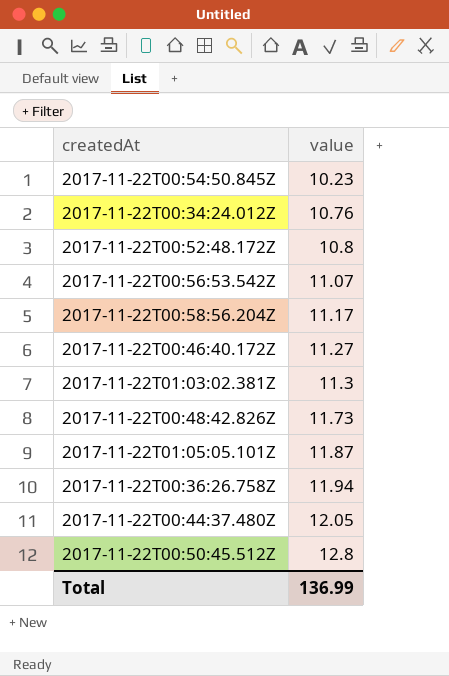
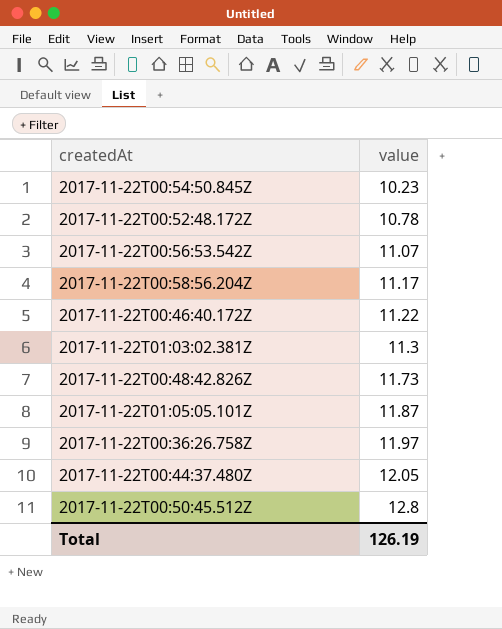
row 2017-11-22T00:34:24.012Z: 10.76 -> none
2017-11-22T00:52:48.172Z | value: 10.8 -> 10.78
2017-11-22T00:46:40.172Z | value: 11.27 -> 11.22
2017-11-22T00:36:26.758Z | value: 11.94 -> 11.97
Total | value: 136.99 -> 126.19

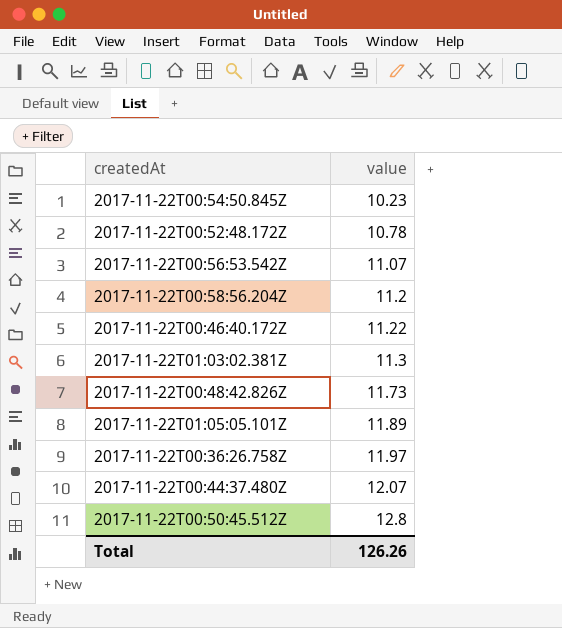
2017-11-22T00:58:56.204Z | value: 11.17 -> 11.2
2017-11-22T01:05:05.101Z | value: 11.87 -> 11.89
2017-11-22T00:44:37.480Z | value: 12.05 -> 12.07
Total | value: 126.19 -> 126.26

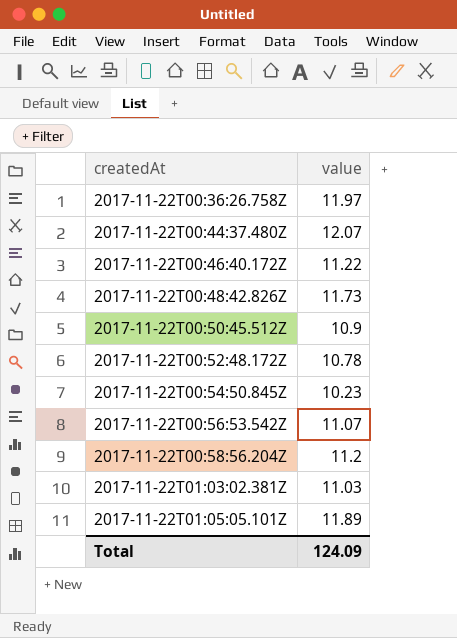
row order: value ascending -> createdAt ascending
2017-11-22T00:50:45.512Z | value: 12.8 -> 10.9
2017-11-22T01:03:02.381Z | value: 11.3 -> 11.03
Total | value: 126.26 -> 124.09

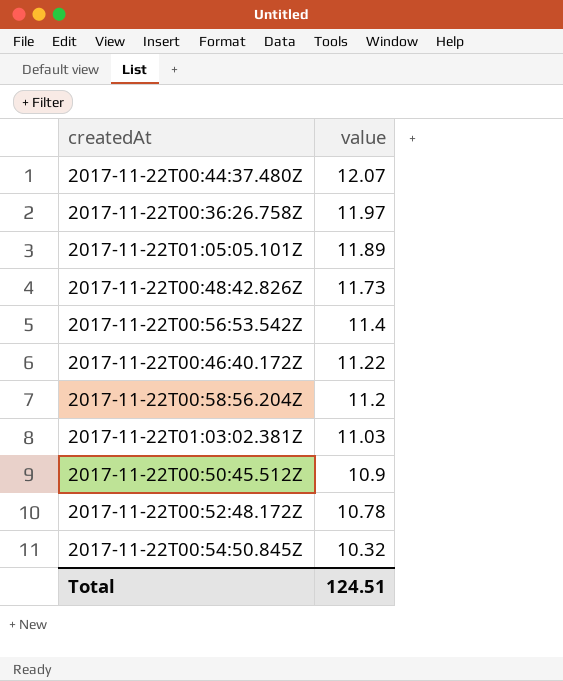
row order: createdAt ascending -> value descending
2017-11-22T00:56:53.542Z | value: 11.07 -> 11.4
2017-11-22T00:54:50.845Z | value: 10.23 -> 10.32
Total | value: 124.09 -> 124.51

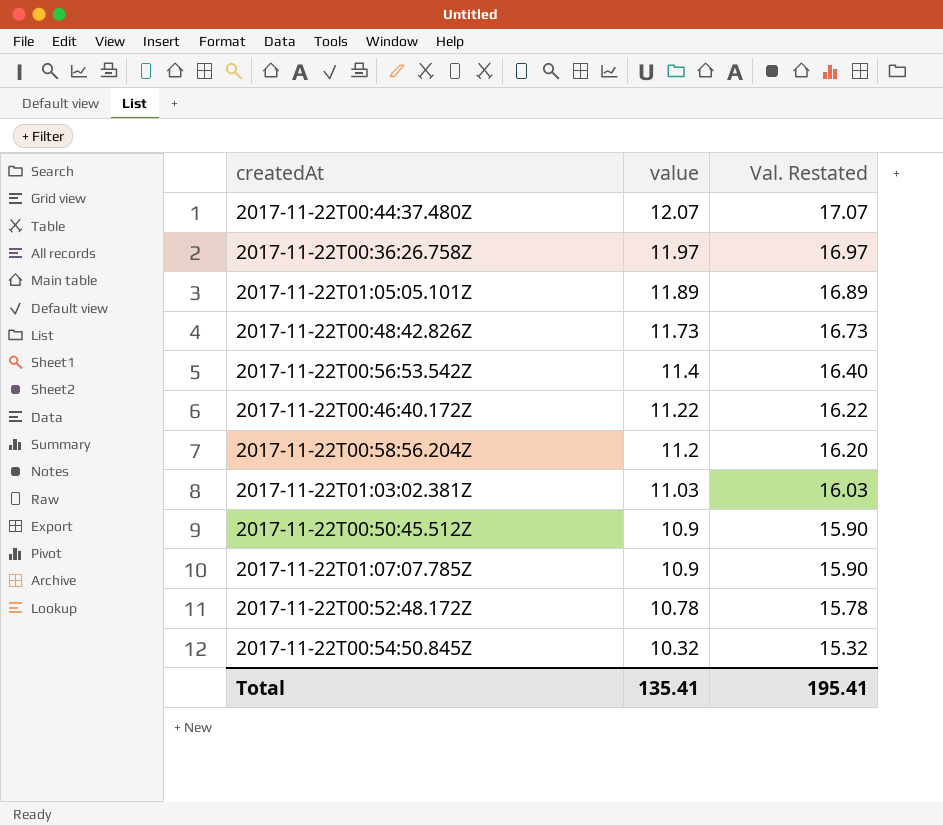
column Val. Restated | formula: none -> [value] + 5
row 2017-11-22T01:07:07.785Z: none -> 10.9 | 15.90
Total | value: 124.51 -> 135.41

